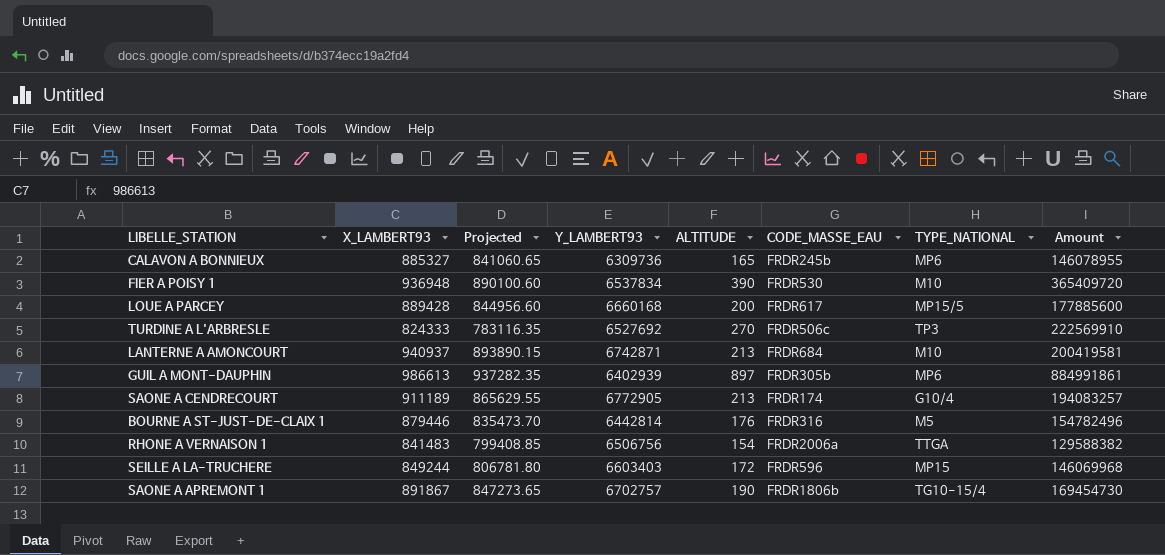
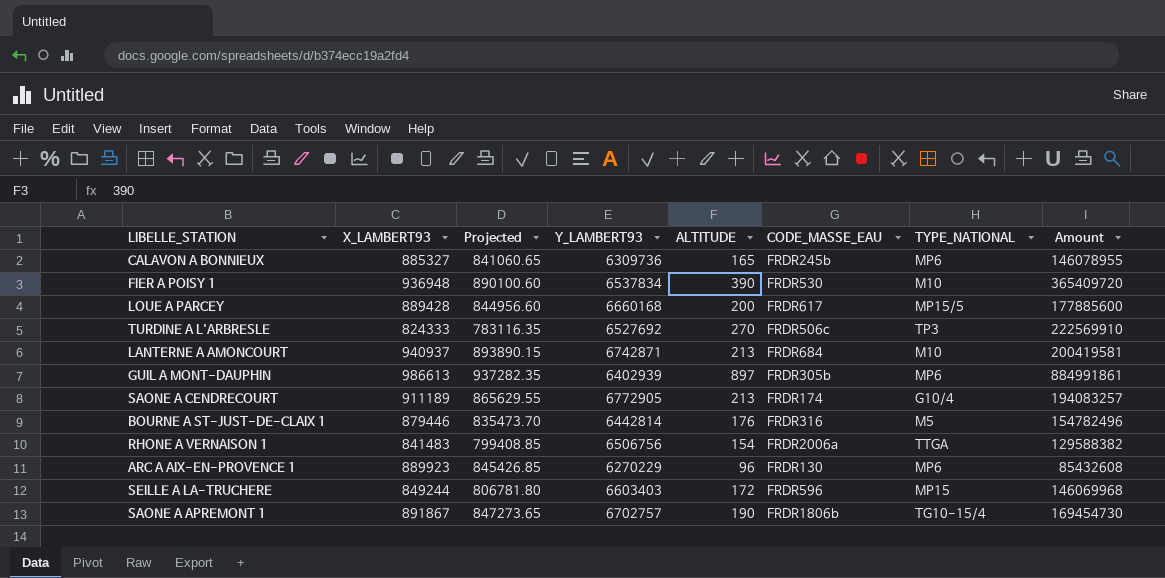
row ARC A AIX-EN-PROVENCE 1: none -> 889923 | 845426.85 | 6270229 | 96 | FRDR130 | MP6 | 85432608

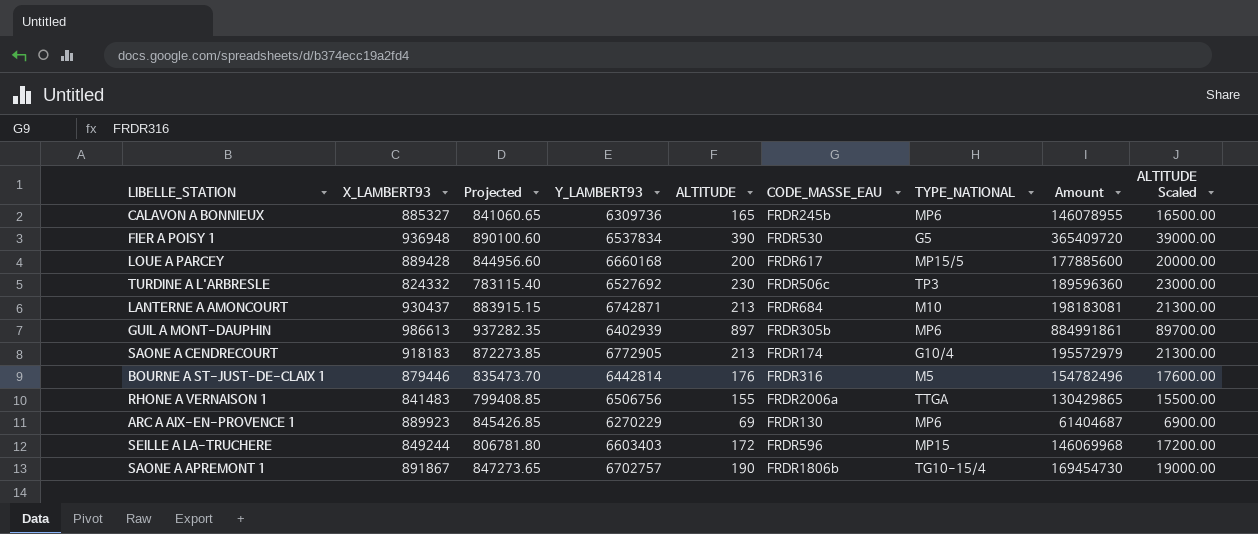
column ALTITUDE Scaled | formula: none -> [ALTITUDE] * 100
FIER A POISY 1 | TYPE_NATIONAL: M10 -> G5
TURDINE A L'ARBRESLE | X_LAMBERT93: 824333 -> 824332
TURDINE A L'ARBRESLE | Projected: 783116.35 -> 783115.40
TURDINE A L'ARBRESLE | ALTITUDE: 270 -> 230
TURDINE A L'ARBRESLE | Amount: 222569910 -> 189596360
LANTERNE A AMONCOURT | X_LAMBERT93: 940937 -> 930437
LANTERNE A AMONCOURT | Projected: 893890.15 -> 883915.15
LANTERNE A AMONCOURT | Amount: 200419581 -> 198183081
SAONE A CENDRECOURT | X_LAMBERT93: 911189 -> 918183
SAONE A CENDRECOURT | Projected: 865629.55 -> 872273.85
SAONE A CENDRECOURT | Amount: 194083257 -> 195572979
RHONE A VERNAISON 1 | ALTITUDE: 154 -> 155
RHONE A VERNAISON 1 | Amount: 129588382 -> 130429865
ARC A AIX-EN-PROVENCE 1 | ALTITUDE: 96 -> 69
ARC A AIX-EN-PROVENCE 1 | Amount: 85432608 -> 61404687

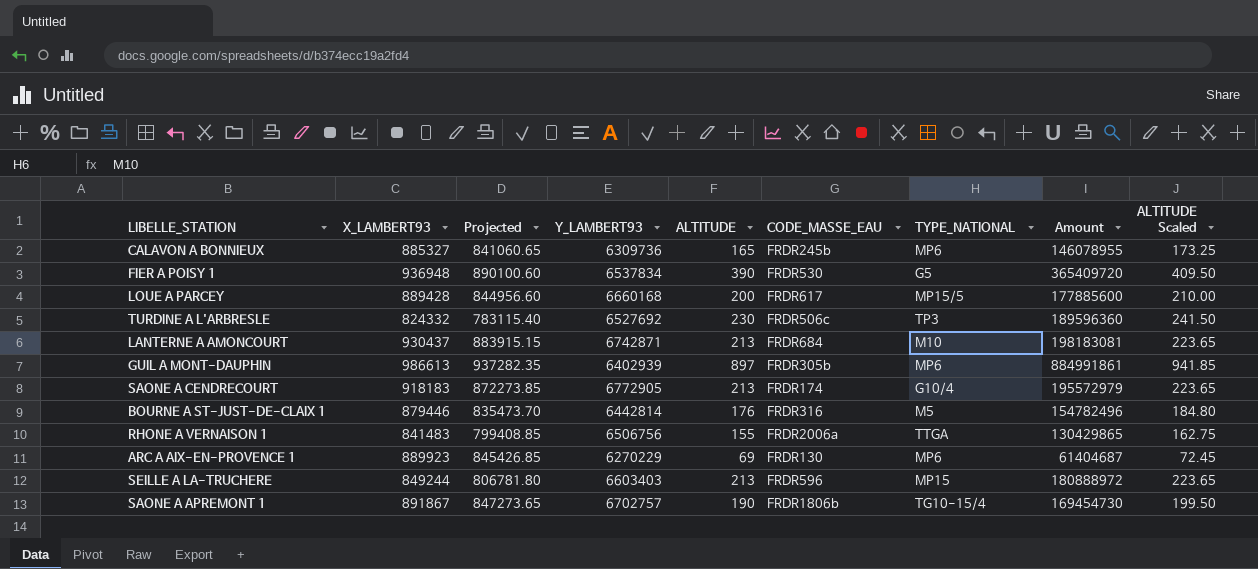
column ALTITUDE Scaled | formula: [ALTITUDE] * 100 -> [ALTITUDE] * 1.05
SEILLE A LA-TRUCHERE | ALTITUDE: 172 -> 213
SEILLE A LA-TRUCHERE | Amount: 146069968 -> 180888972

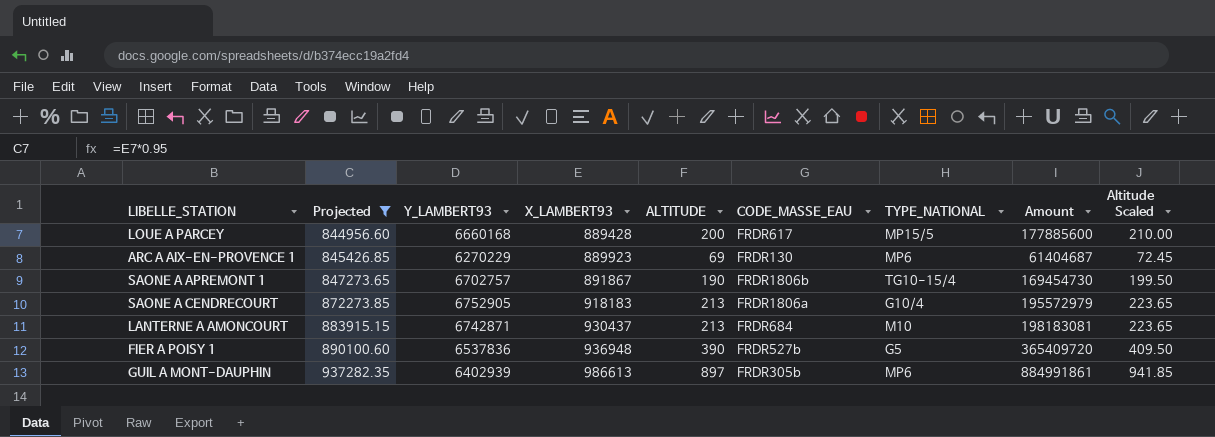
filter: none -> Projected >= 844956.60
row order: none -> Projected ascending
column X_LAMBERT93 | position: 2 -> 4
column name: ALTITUDE Scaled -> Altitude Scaled
SAONE A CENDRECOURT | Y_LAMBERT93: 6772905 -> 6752905
SAONE A CENDRECOURT | CODE_MASSE_EAU: FRDR174 -> FRDR1806a
FIER A POISY 1 | Y_LAMBERT93: 6537834 -> 6537836
FIER A POISY 1 | CODE_MASSE_EAU: FRDR530 -> FRDR527b

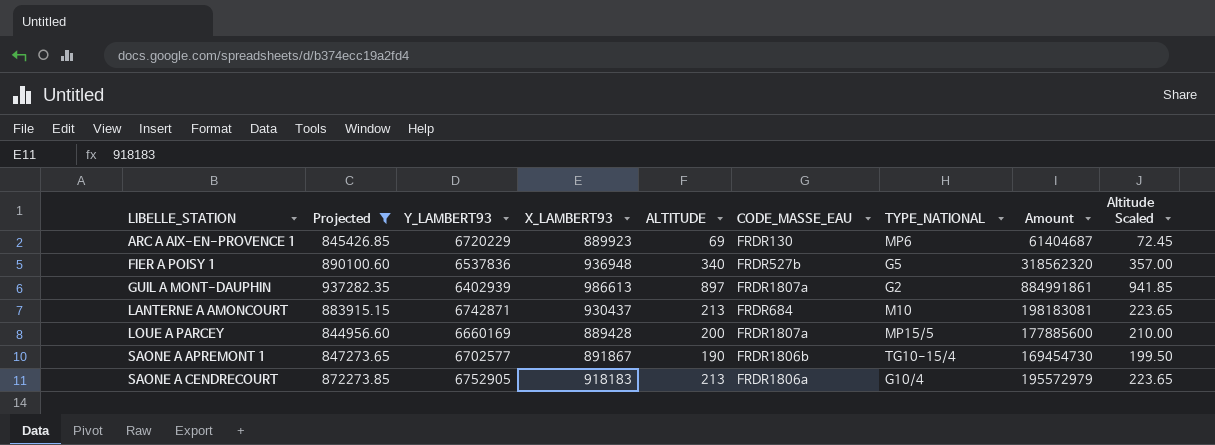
row order: Projected ascending -> LIBELLE_STATION ascending
ARC A AIX-EN-PROVENCE 1 | Y_LAMBERT93: 6270229 -> 6720229
FIER A POISY 1 | ALTITUDE: 390 -> 340
FIER A POISY 1 | Amount: 365409720 -> 318562320
FIER A POISY 1 | Altitude Scaled: 409.50 -> 357.00
GUIL A MONT-DAUPHIN | CODE_MASSE_EAU: FRDR305b -> FRDR1807a
GUIL A MONT-DAUPHIN | TYPE_NATIONAL: MP6 -> G2
LOUE A PARCEY | Y_LAMBERT93: 6660168 -> 6660169
LOUE A PARCEY | CODE_MASSE_EAU: FRDR617 -> FRDR1807a
SAONE A APREMONT 1 | Y_LAMBERT93: 6702757 -> 6702577

